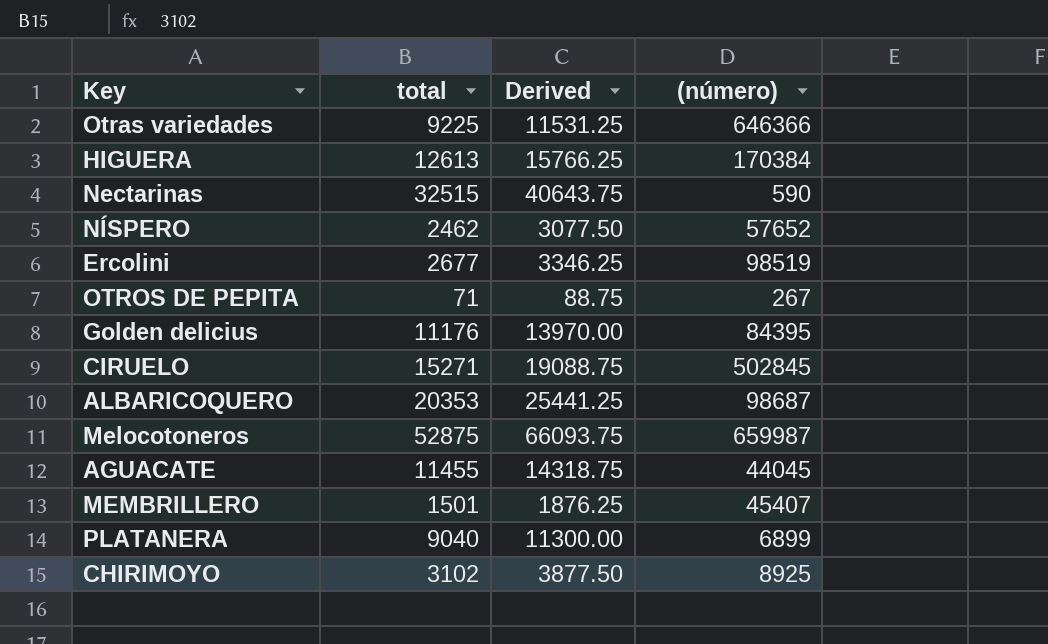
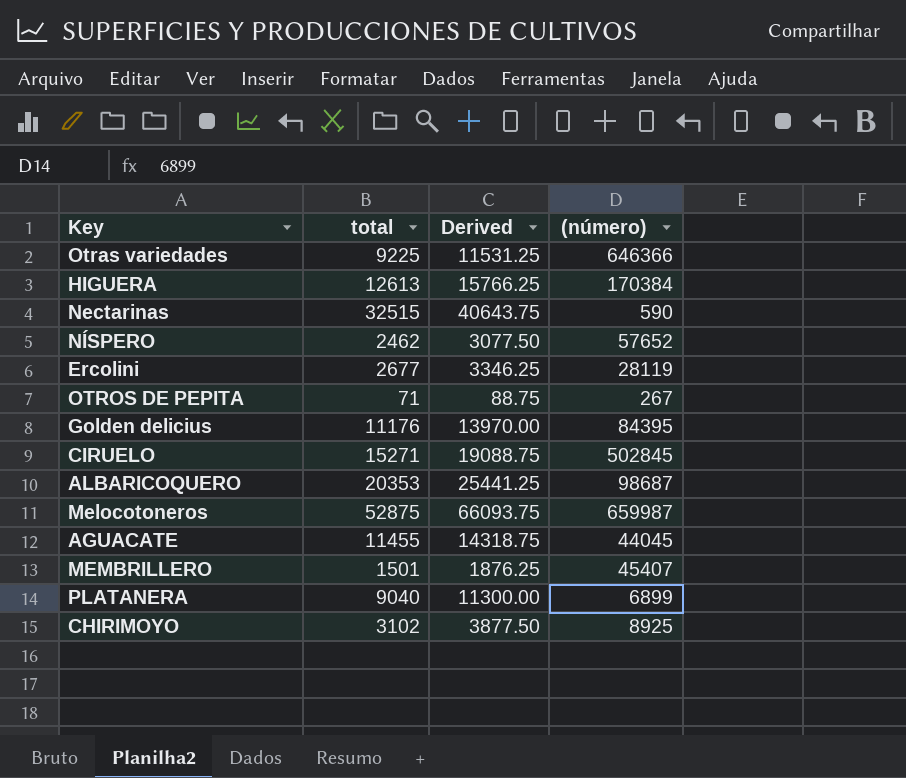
Ercolini | (número): 98519 -> 28119

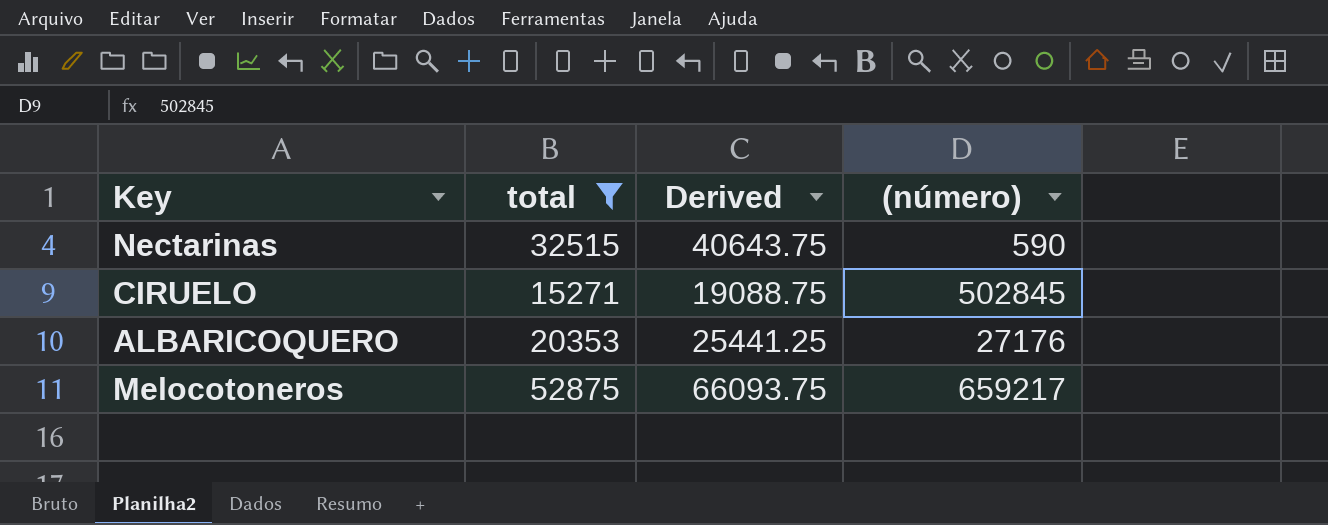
filter: none -> total >= 15271
ALBARICOQUERO | (número): 98687 -> 27176
Melocotoneros | (número): 659987 -> 659217

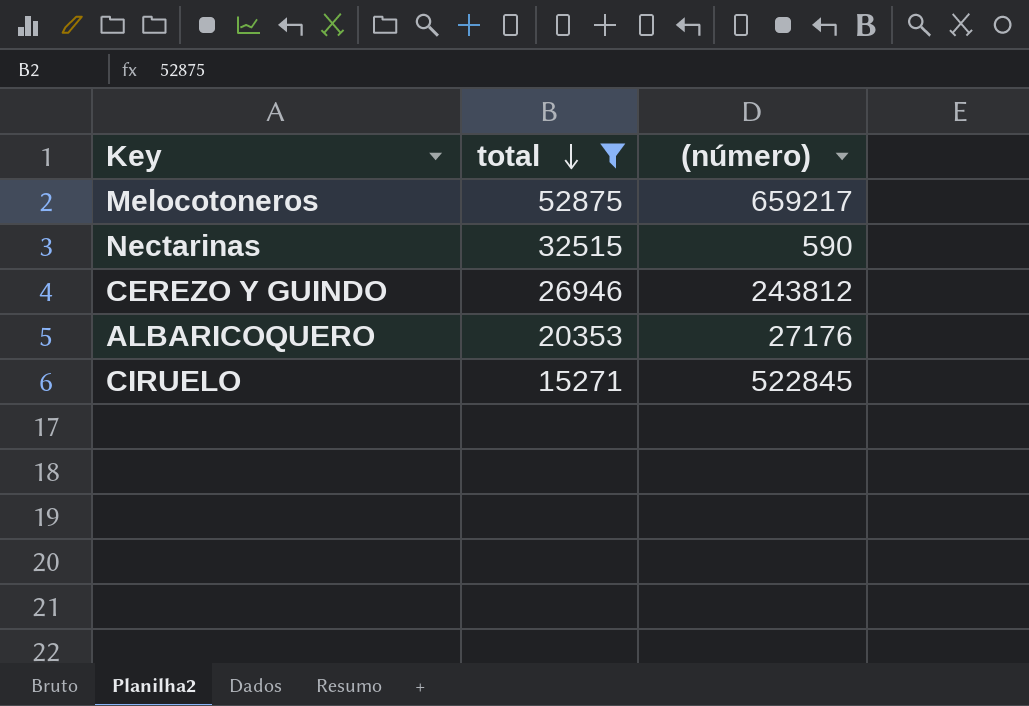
row order: none -> total descending
column Derived | formula: [total] * 1.25 -> none
row CEREZO Y GUINDO: none -> 26946 | 243812
CIRUELO | (número): 502845 -> 522845

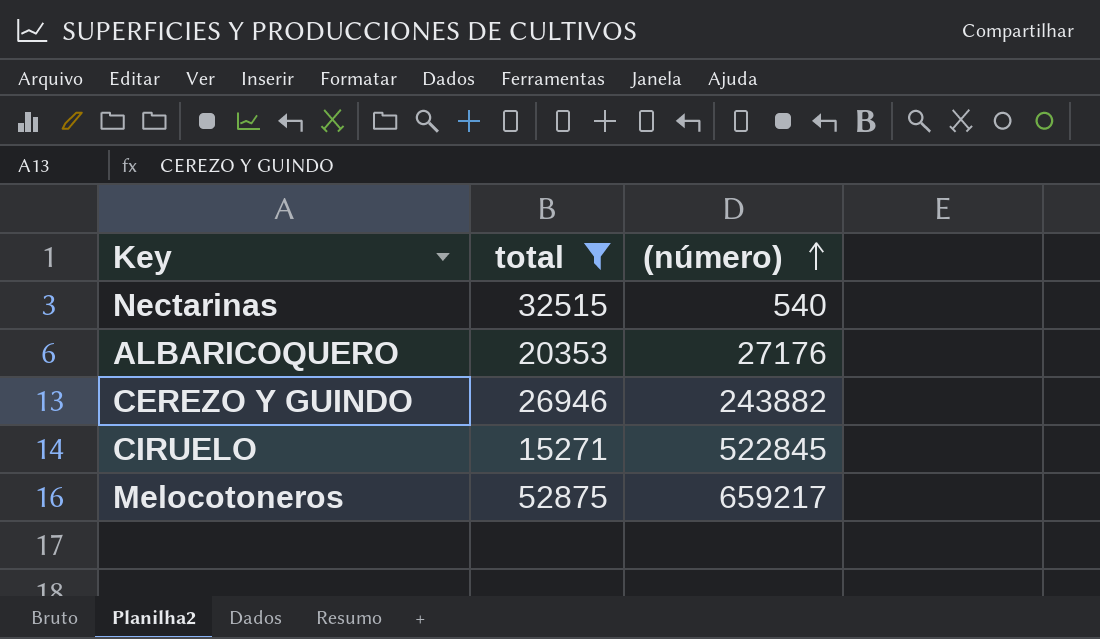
row order: total descending -> (número) ascending
Nectarinas | (número): 590 -> 540
CEREZO Y GUINDO | (número): 243812 -> 243882

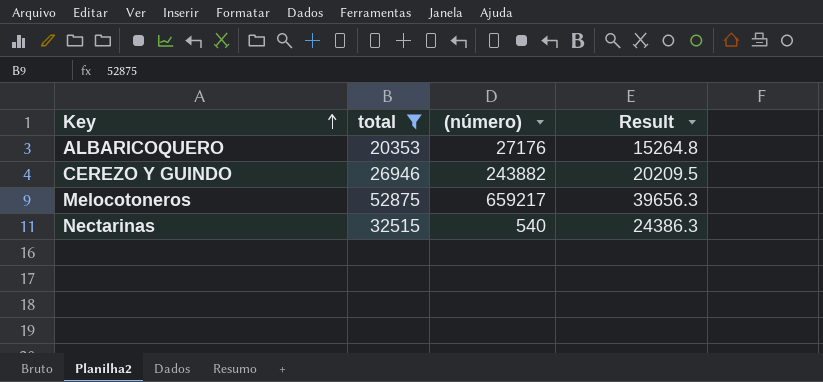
row order: (número) ascending -> Key ascending
column Result | formula: none -> [total] * 0.75
row CIRUELO: 15271 | 522845 -> none

